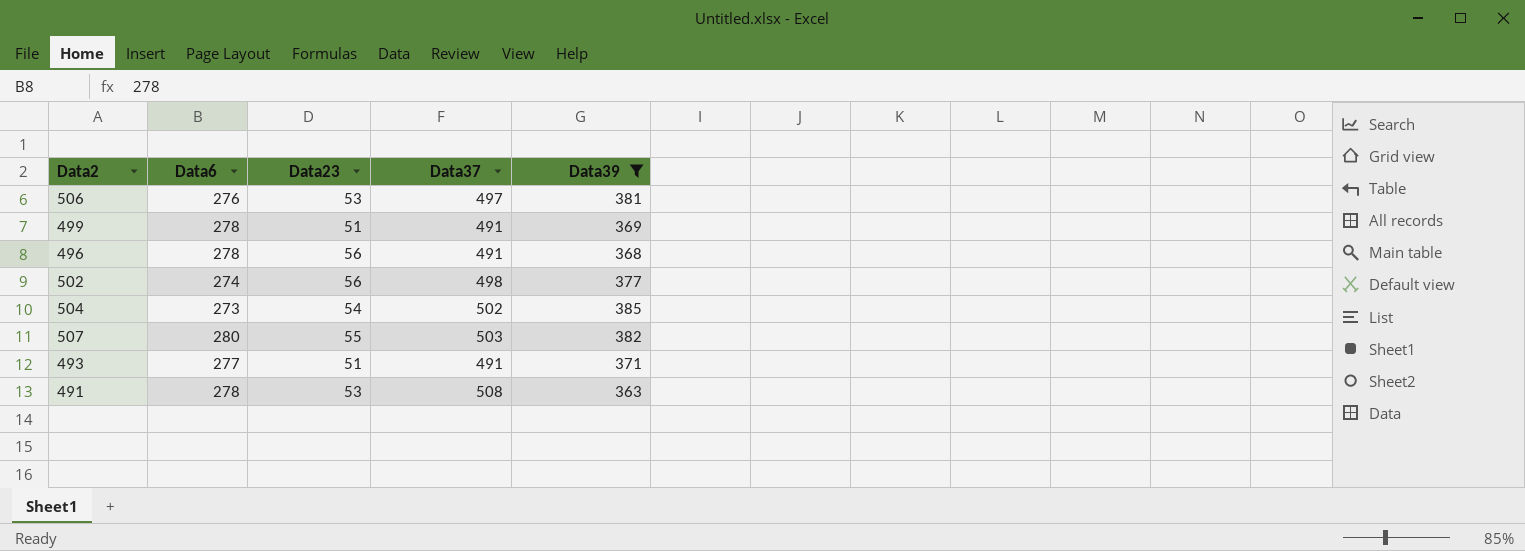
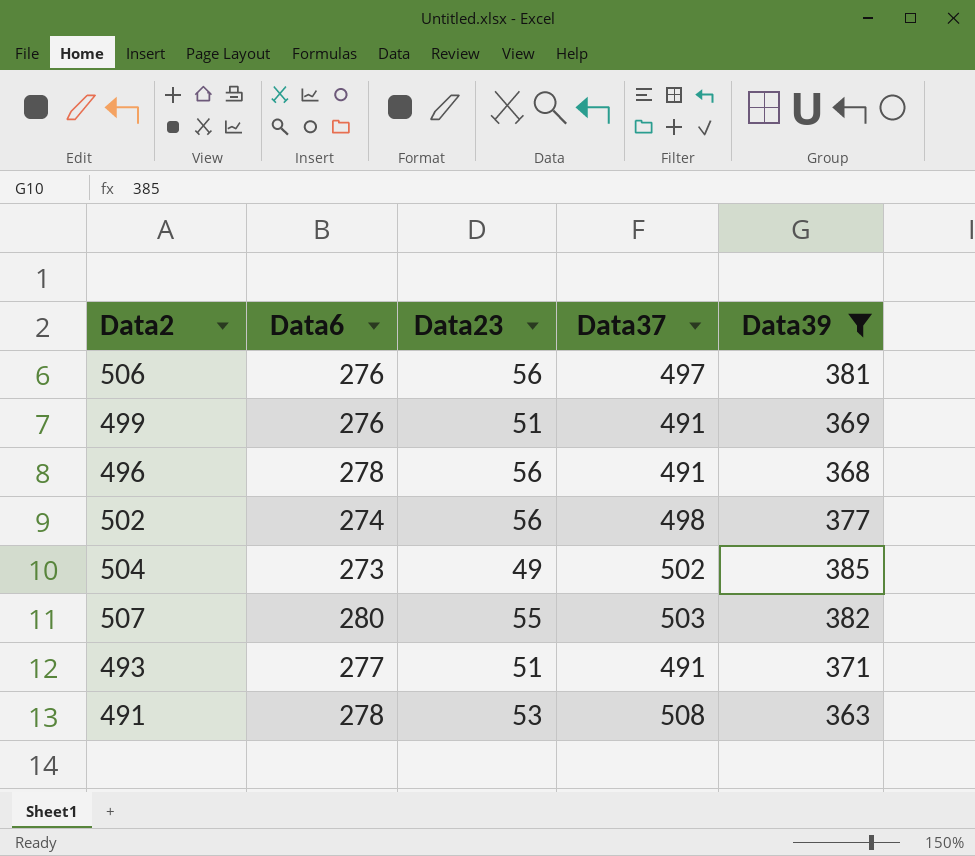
506 | Data23: 53 -> 56
499 | Data6: 278 -> 276
504 | Data23: 54 -> 49

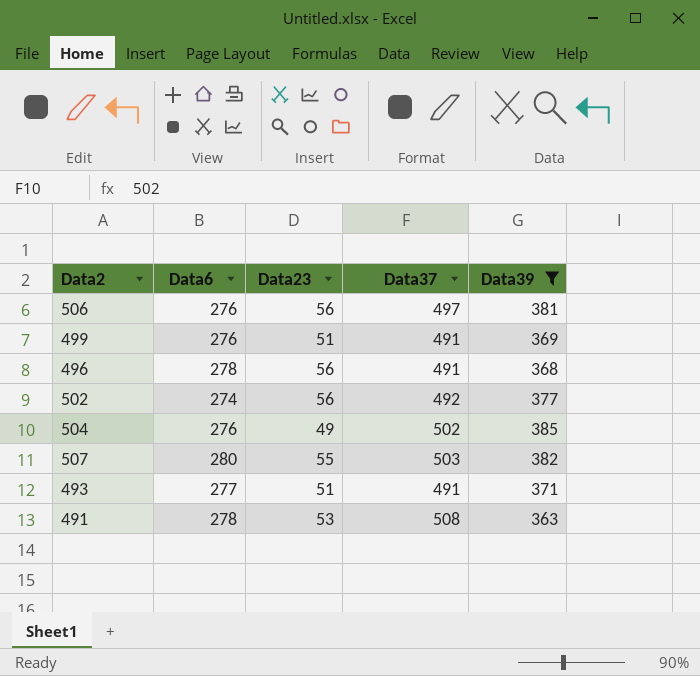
502 | Data37: 498 -> 492
504 | Data6: 273 -> 276

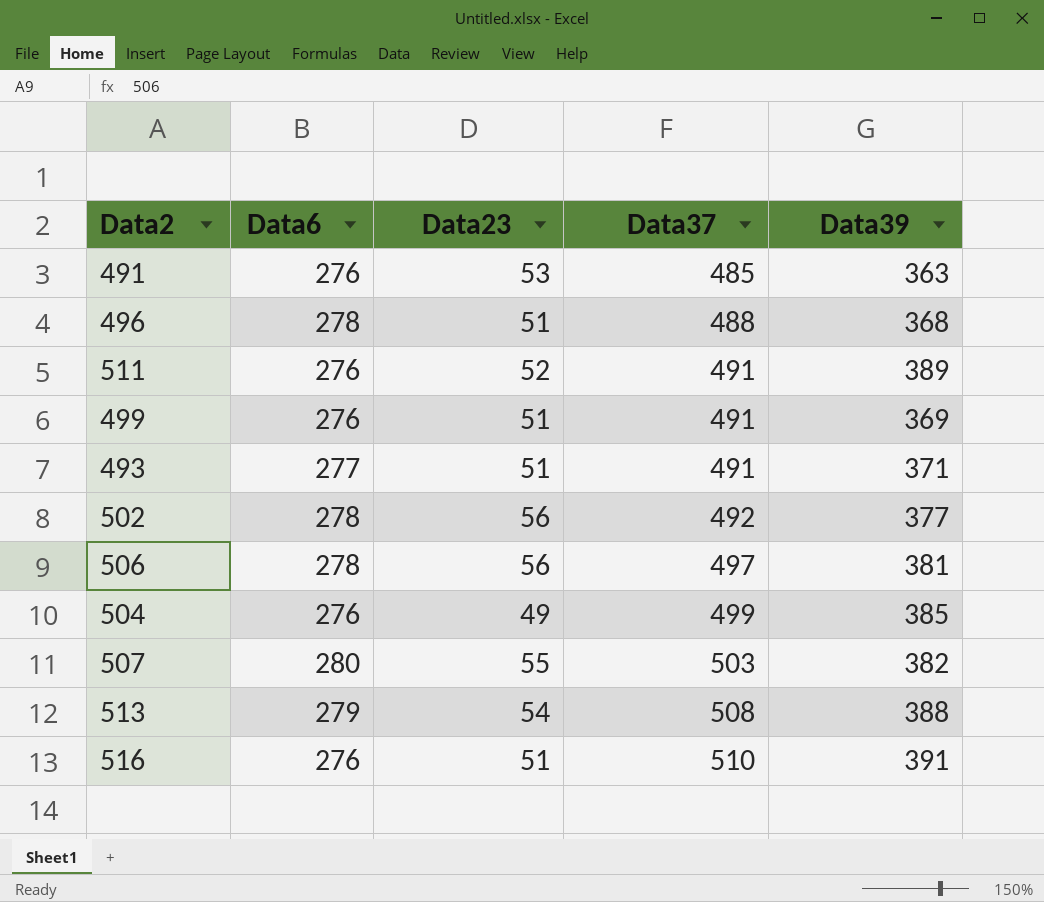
filter: Data39 <= 385 -> none
row order: none -> Data37 ascending
491 | Data6: 278 -> 276
491 | Data37: 508 -> 485
496 | Data23: 56 -> 51
496 | Data37: 491 -> 488
502 | Data6: 274 -> 278
506 | Data6: 276 -> 278
504 | Data37: 502 -> 499

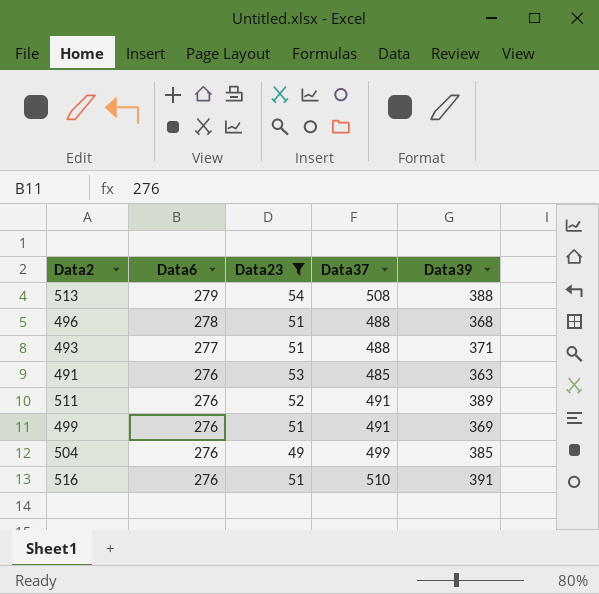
filter: none -> Data23 <= 54
row order: Data37 ascending -> Data6 descending
493 | Data37: 491 -> 488

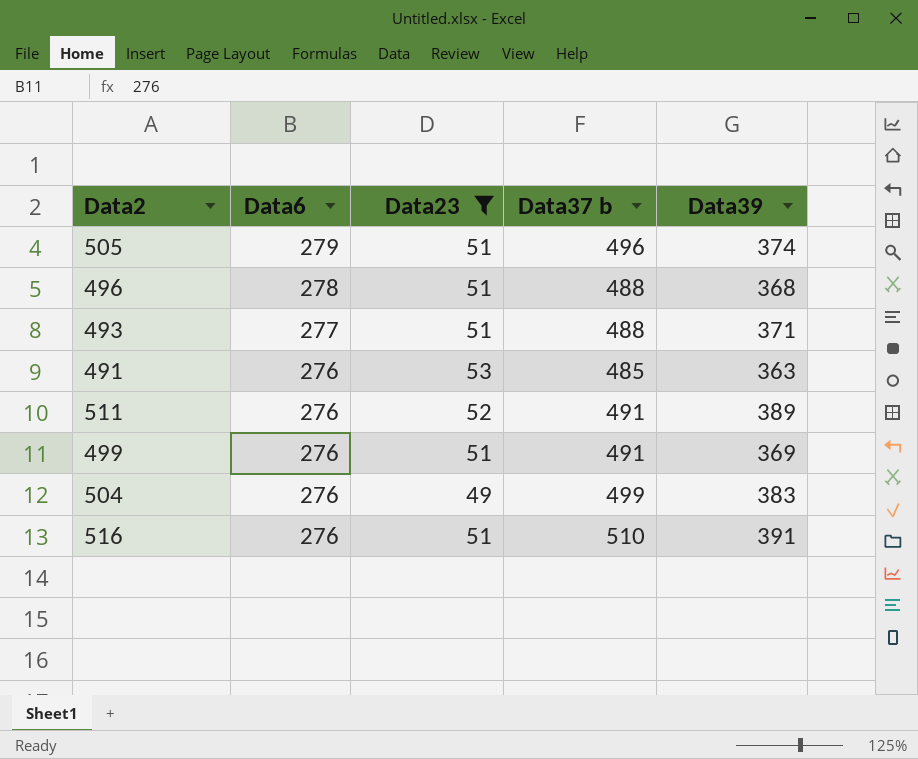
column name: Data37 -> Data37 b
row 513: 279 | 54 | 508 | 388 -> none
row 505: none -> 279 | 51 | 496 | 374
504 | Data39: 385 -> 383

